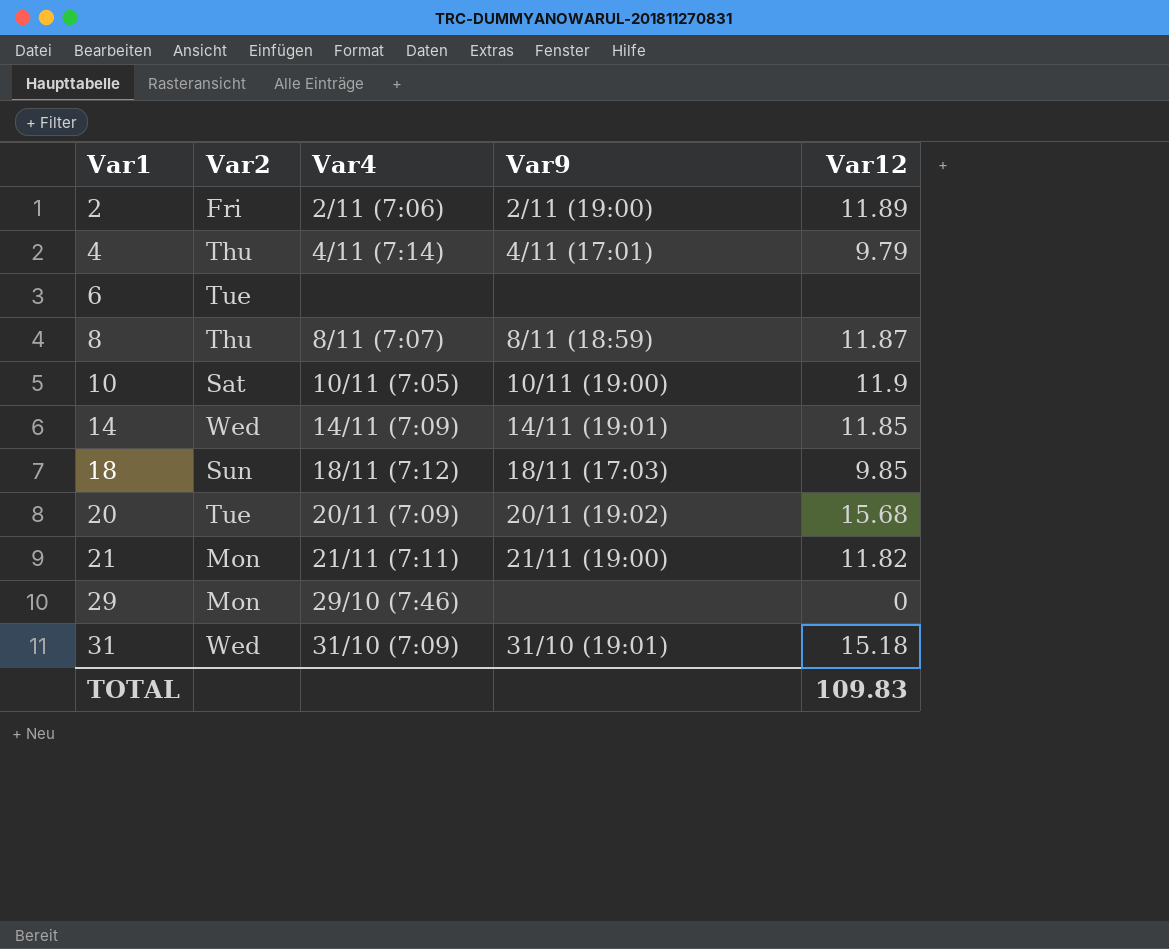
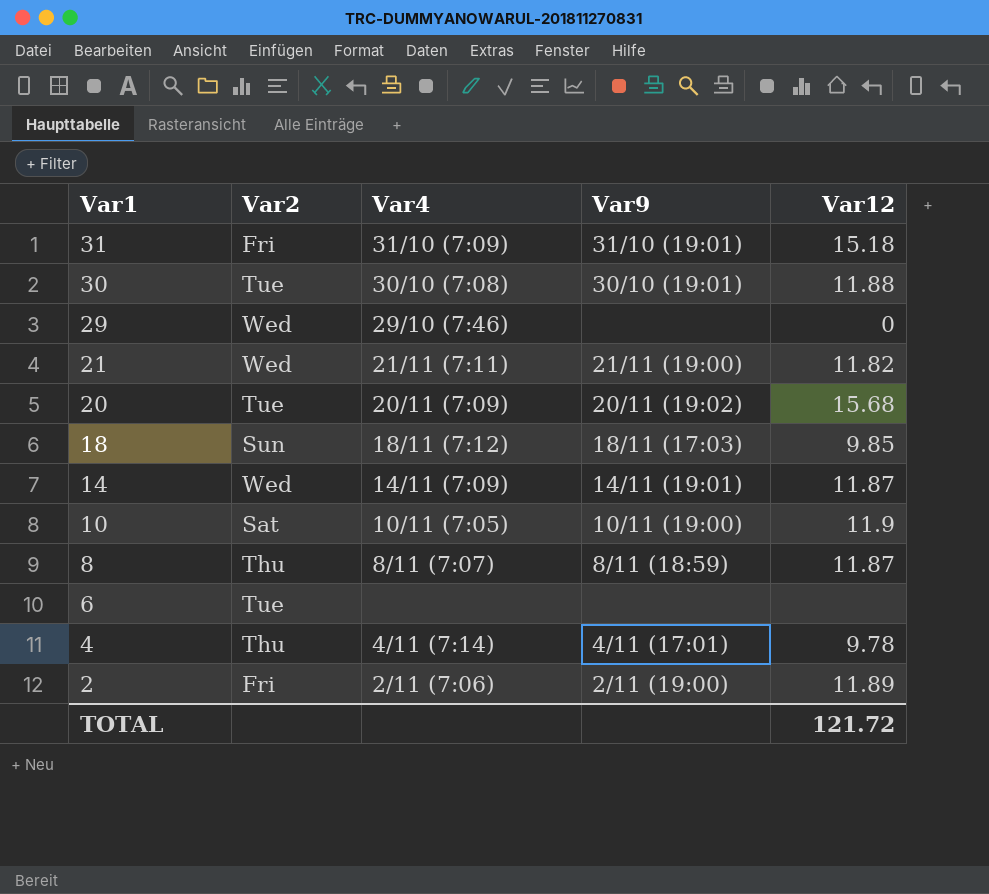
row order: Var1 ascending -> Var1 descending
31 | Var2: Wed -> Fri
row 30: none -> Tue | 30/10 (7:08) | 30/10 (19:01) | 11.88
29 | Var2: Mon -> Wed
21 | Var2: Mon -> Wed
14 | Var12: 11.85 -> 11.87
4 | Var12: 9.79 -> 9.78
TOTAL | Var12: 109.83 -> 121.72

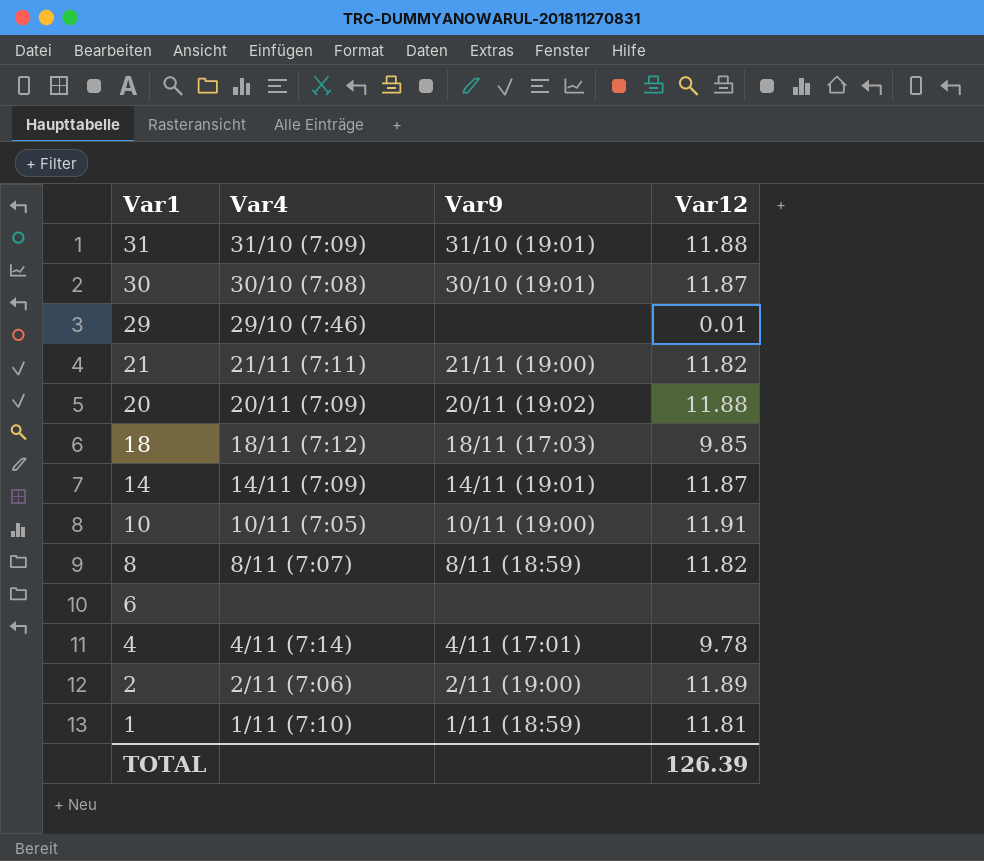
column Var2 | position: 2 -> none
31 | Var12: 15.18 -> 11.88
30 | Var12: 11.88 -> 11.87
29 | Var12: 0 -> 0.01
20 | Var12: 15.68 -> 11.88
10 | Var12: 11.9 -> 11.91
8 | Var12: 11.87 -> 11.82
row 1: none -> 1/11 (7:10) | 1/11 (18:59) | 11.81
TOTAL | Var12: 121.72 -> 126.39

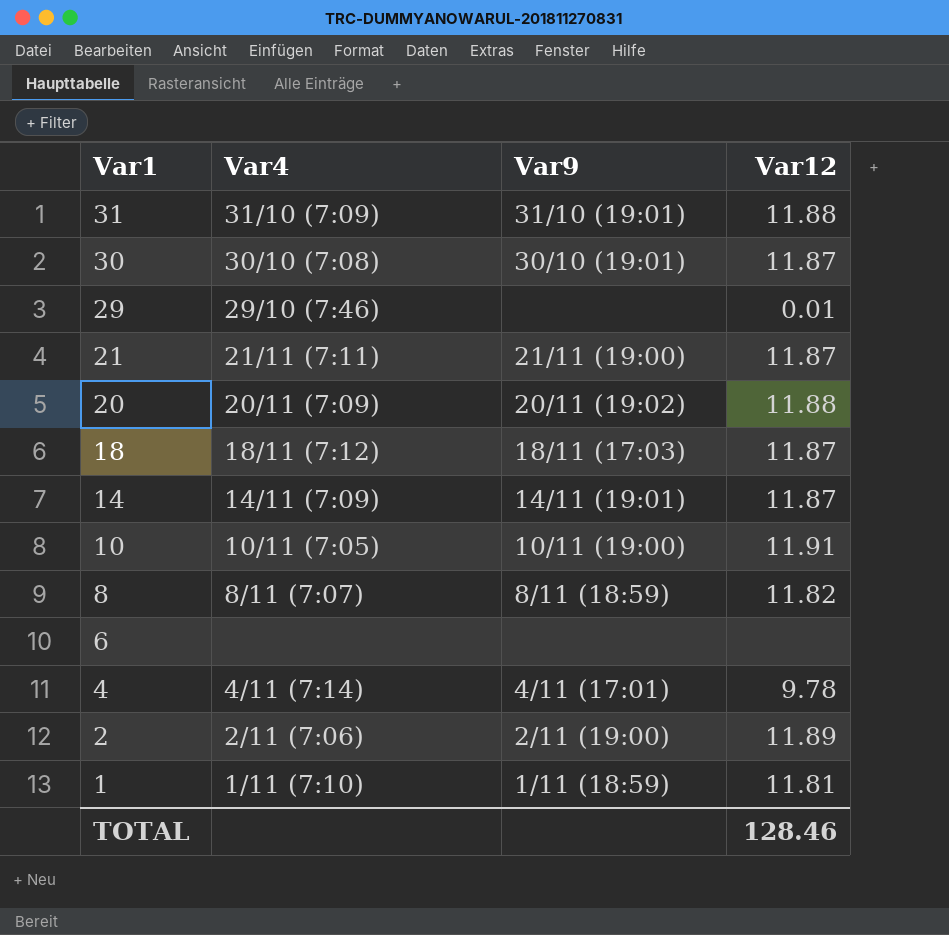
21 | Var12: 11.82 -> 11.87
18 | Var12: 9.85 -> 11.87
TOTAL | Var12: 126.39 -> 128.46

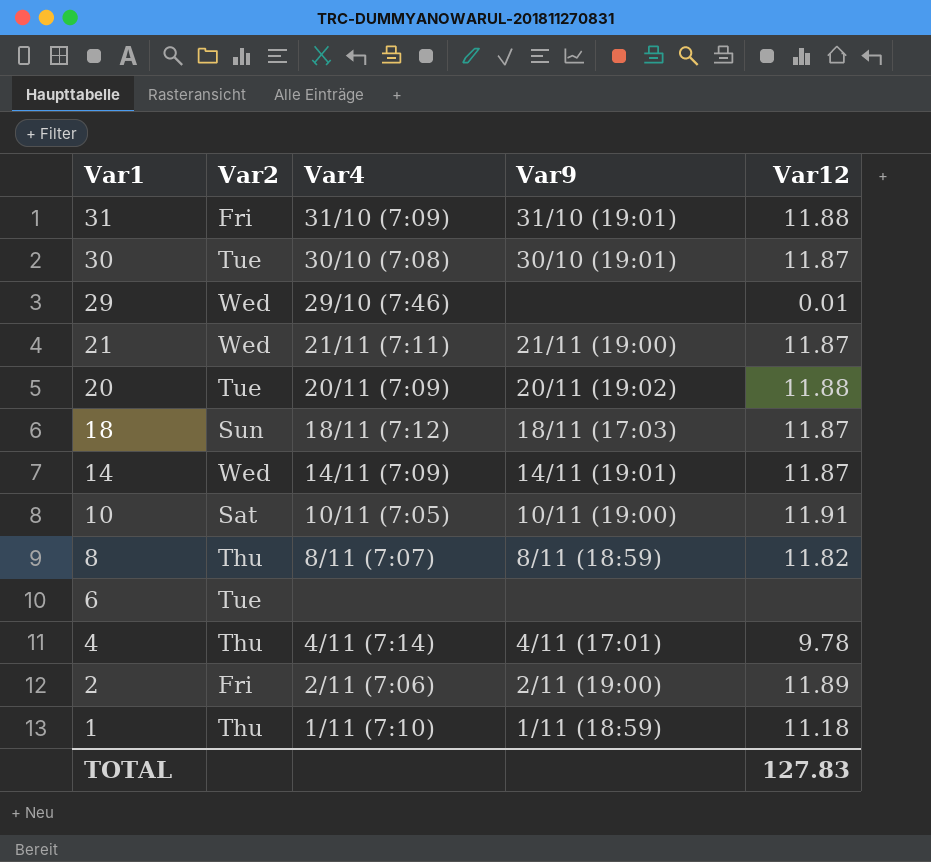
column Var2 | position: none -> 2
1 | Var12: 11.81 -> 11.18
TOTAL | Var12: 128.46 -> 127.83

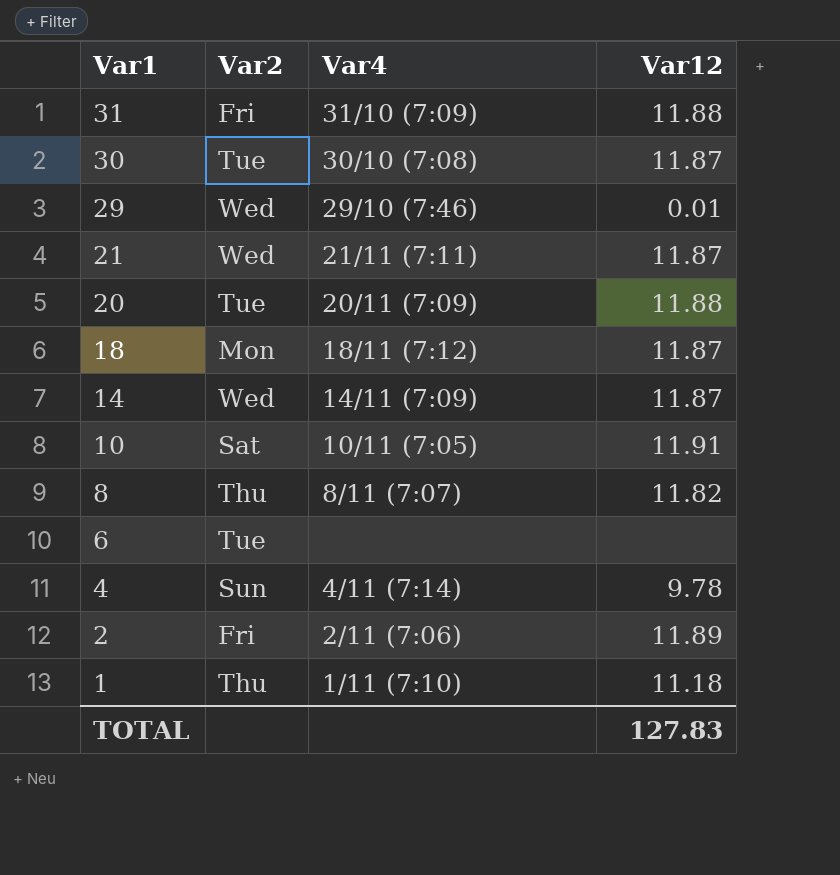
column Var9 | position: 4 -> none
18 | Var2: Sun -> Mon
4 | Var2: Thu -> Sun

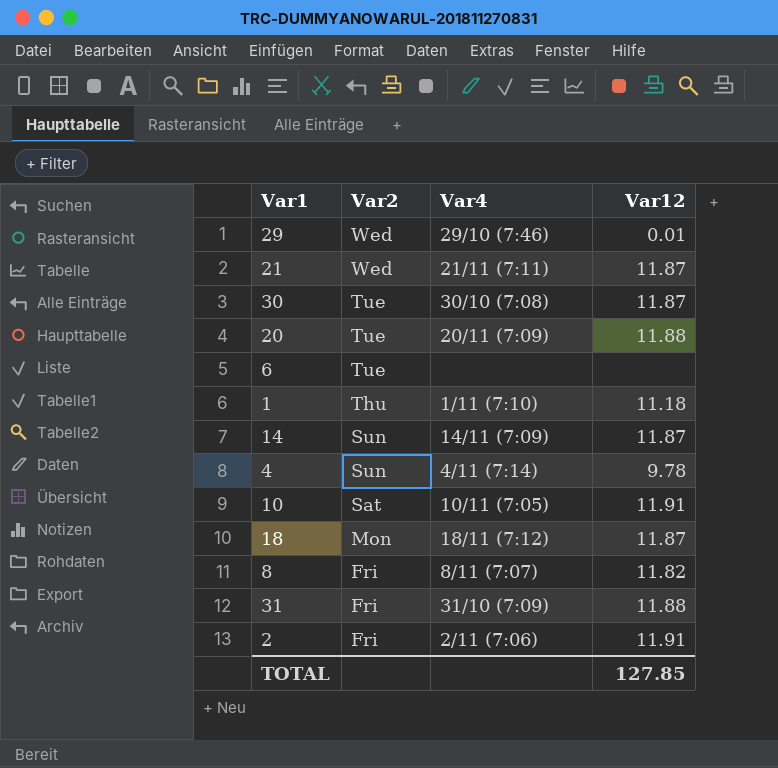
row order: Var1 descending -> Var2 descending
14 | Var2: Wed -> Sun
8 | Var2: Thu -> Fri
2 | Var12: 11.89 -> 11.91
TOTAL | Var12: 127.83 -> 127.85

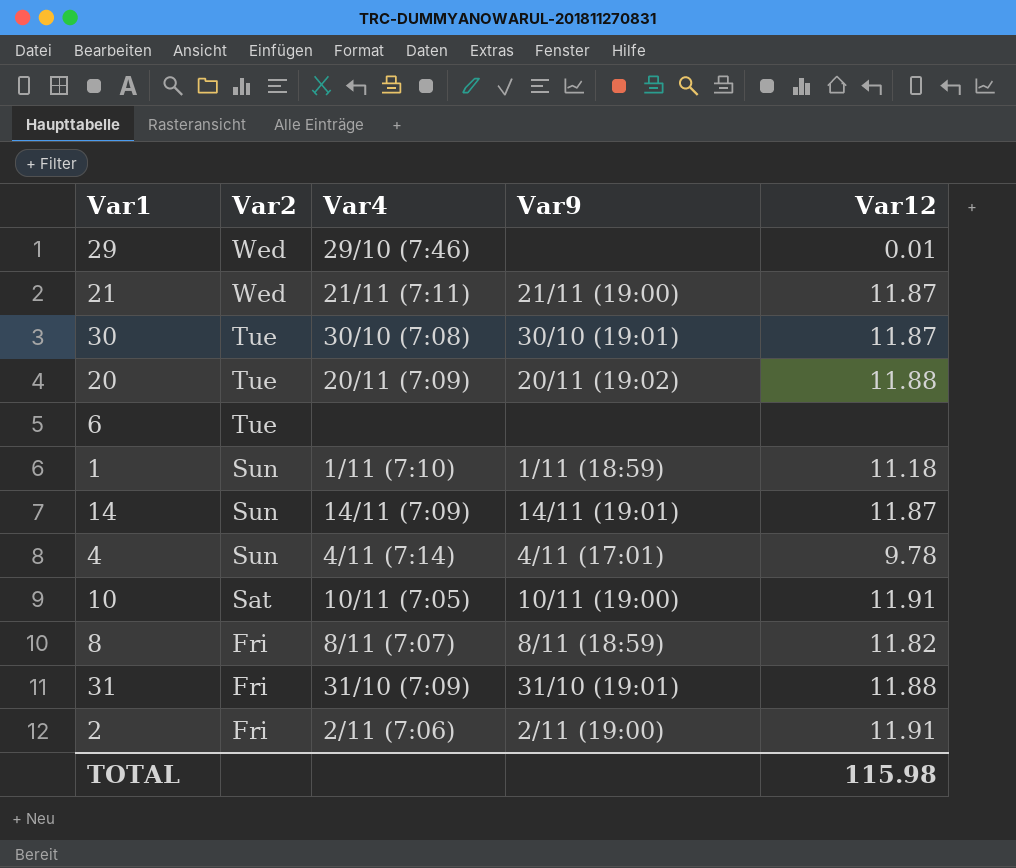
column Var9 | position: none -> 4
row 18: Mon | 18/11 (7:12) | 11.87 -> none
1 | Var2: Thu -> Sun
TOTAL | Var12: 127.85 -> 115.98

